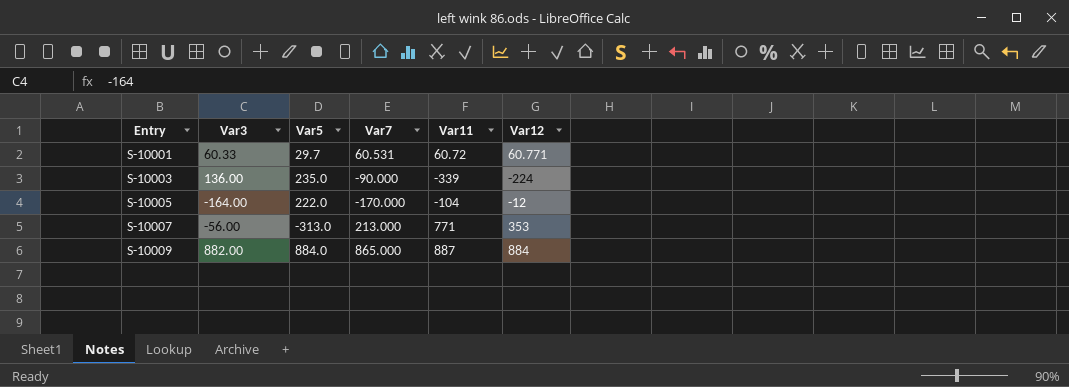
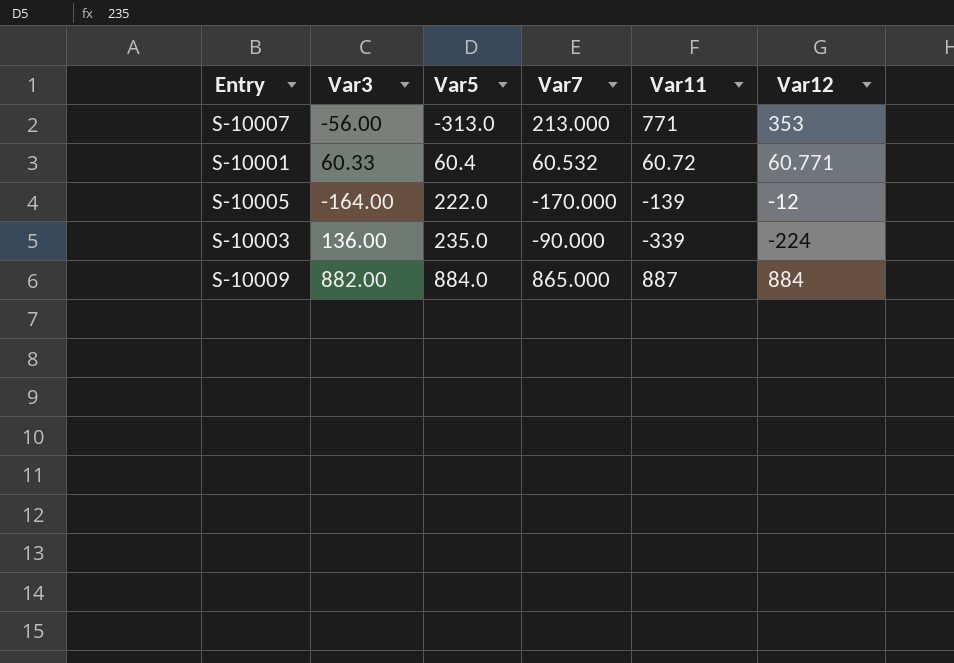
row order: Entry ascending -> Var5 ascending
S-10001 | Var5: 29.7 -> 60.4
S-10001 | Var7: 60.531 -> 60.532
S-10005 | Var11: -104 -> -139

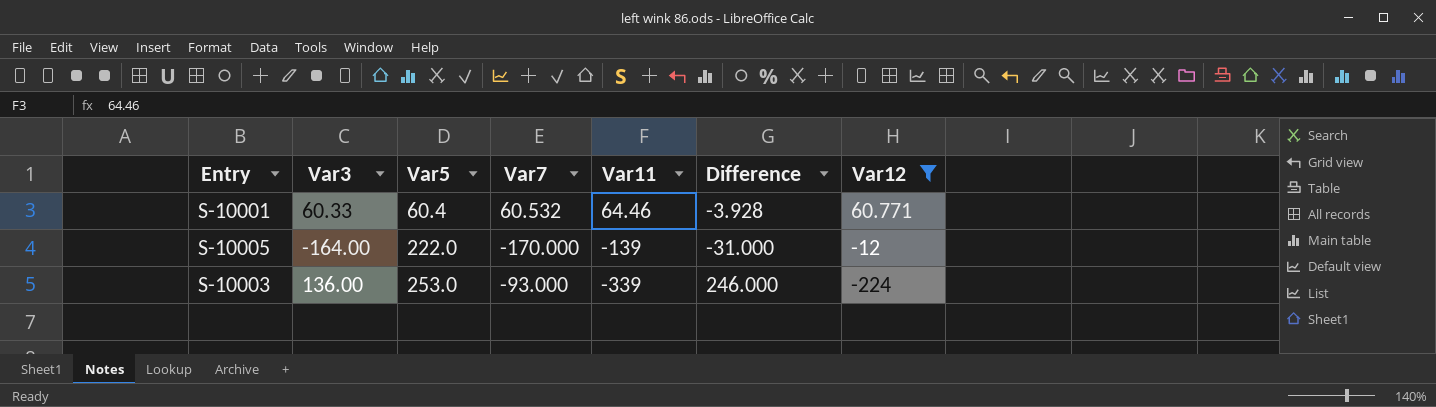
filter: none -> Var12 <= 60.771
column Difference | formula: none -> [Var7] - [Var11]
S-10001 | Var11: 60.72 -> 64.46
S-10003 | Var5: 235.0 -> 253.0
S-10003 | Var7: -90.000 -> -93.000

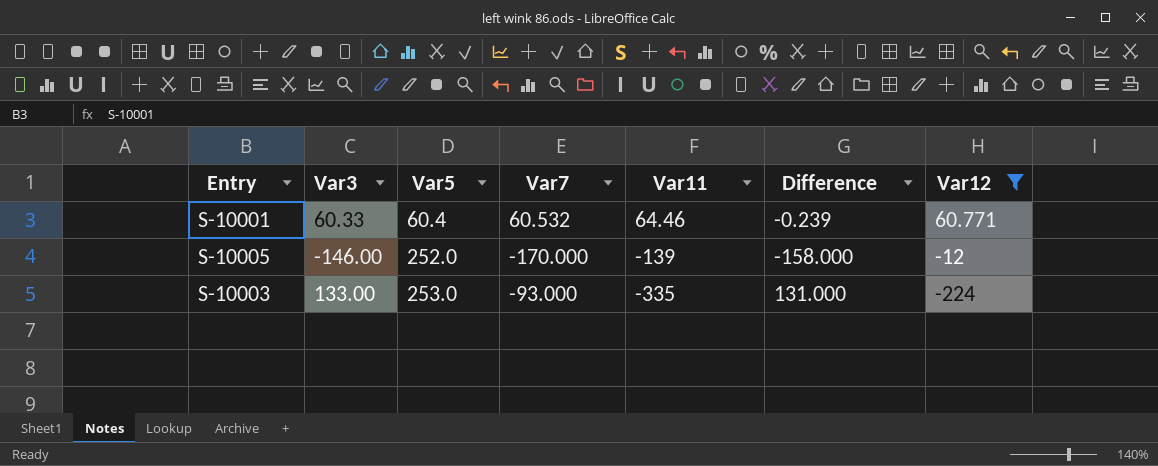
column Difference | formula: [Var7] - [Var11] -> [Var7] - [Var12]
S-10005 | Var3: -164.00 -> -146.00
S-10005 | Var5: 222.0 -> 252.0
S-10003 | Var3: 136.00 -> 133.00
S-10003 | Var11: -339 -> -335

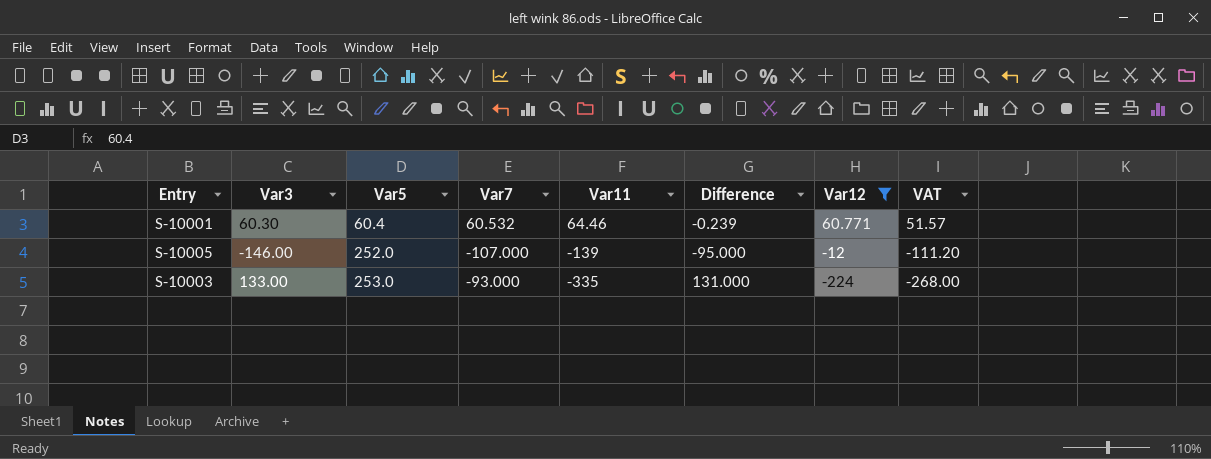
column VAT | formula: none -> [Var11] * 0.8
S-10001 | Var3: 60.33 -> 60.30
S-10005 | Var7: -170.000 -> -107.000
S-10005 | Difference: -158.000 -> -95.000

